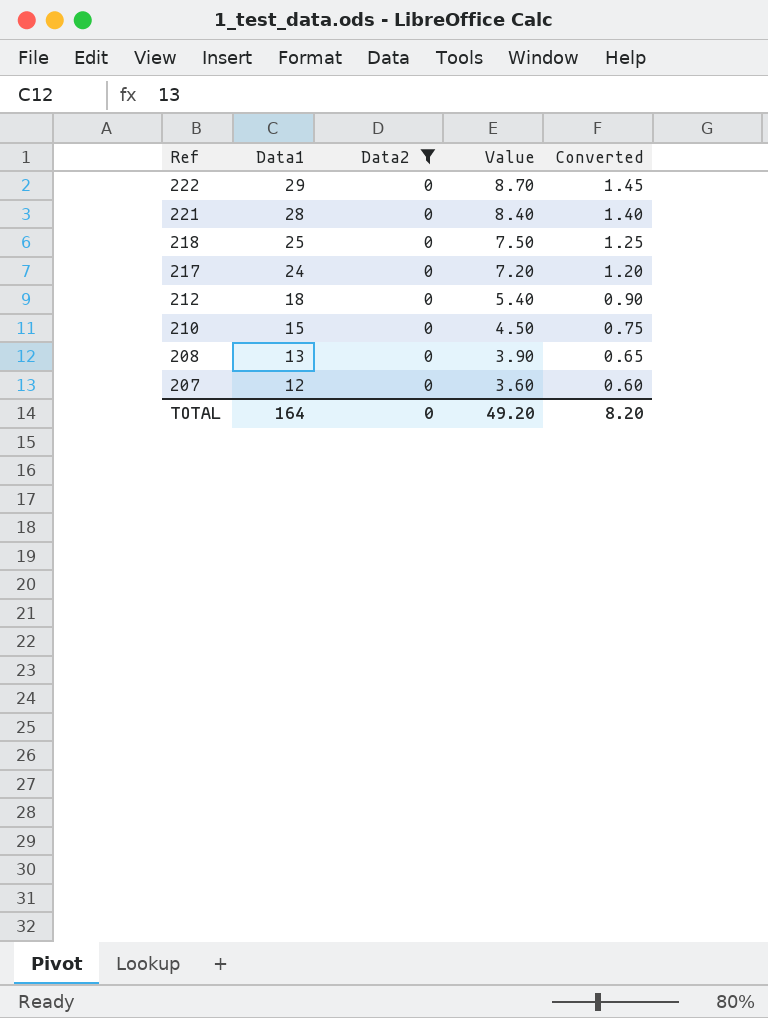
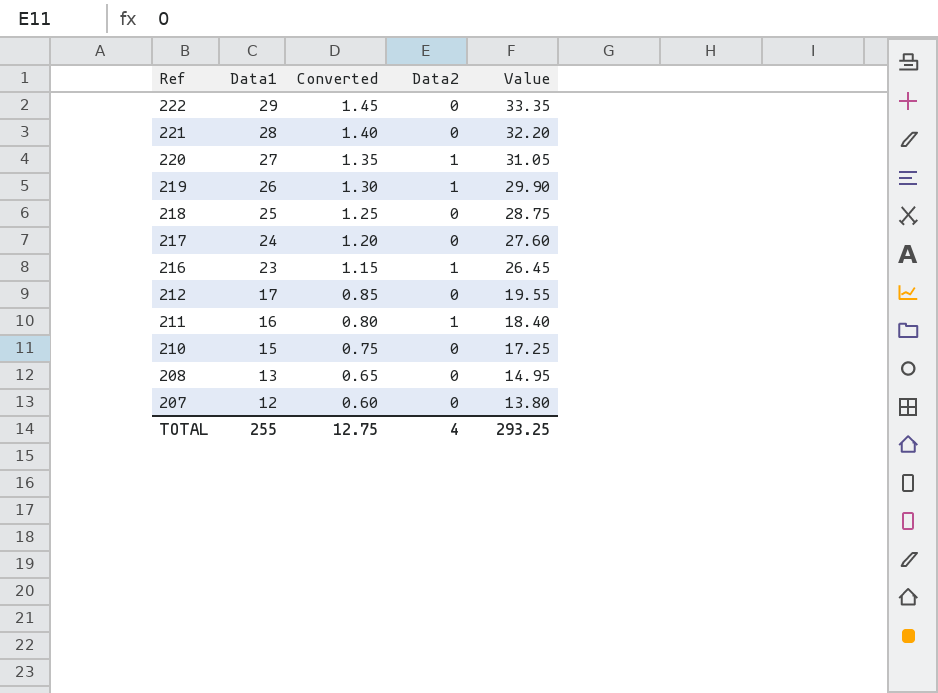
filter: Data2 = 0 -> none
column Converted | position: 5 -> 3
column Value | formula: [Data1] * 0.3 -> [Data1] * 1.15
212 | Data1: 18 -> 17
212 | Converted: 0.90 -> 0.85
TOTAL | Data1: 164 -> 255
TOTAL | Converted: 8.20 -> 12.75
TOTAL | Data2: 0 -> 4
TOTAL | Value: 49.20 -> 293.25

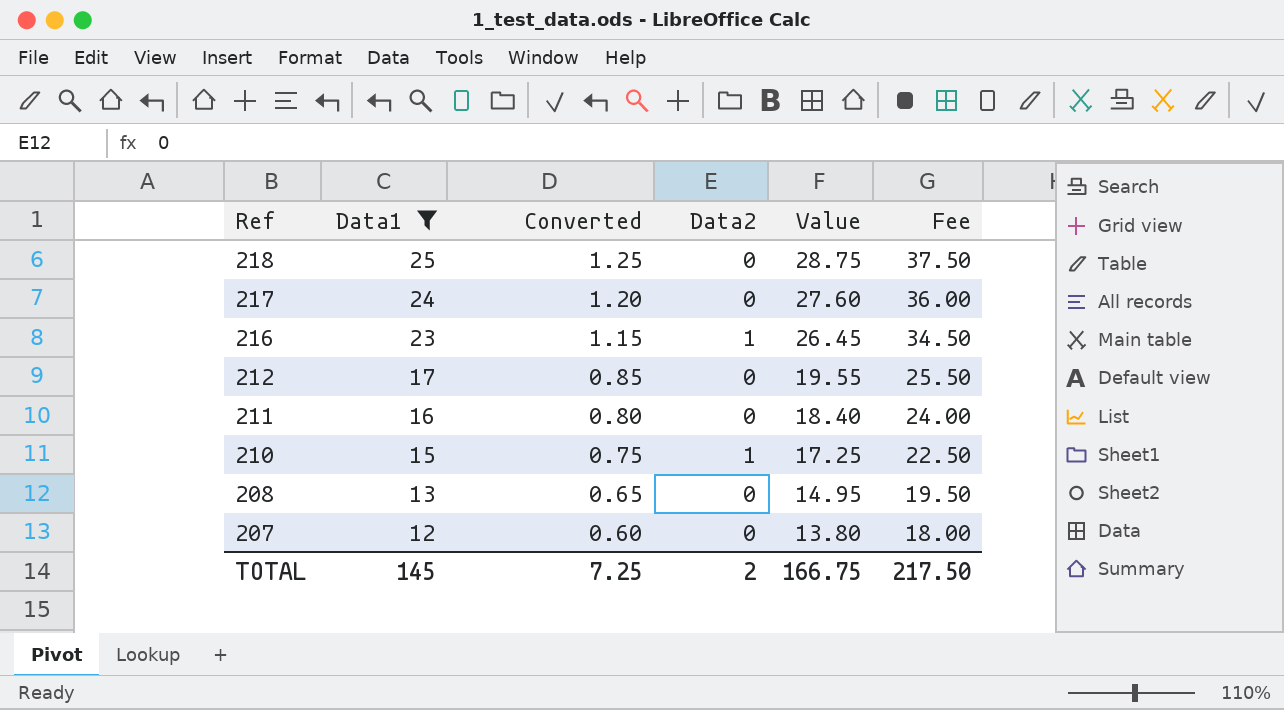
filter: none -> Data1 <= 25
column Fee | formula: none -> [Data1] * 1.5
211 | Data2: 1 -> 0
210 | Data2: 0 -> 1
TOTAL | Data1: 255 -> 145
TOTAL | Converted: 12.75 -> 7.25
TOTAL | Data2: 4 -> 2
TOTAL | Value: 293.25 -> 166.75

